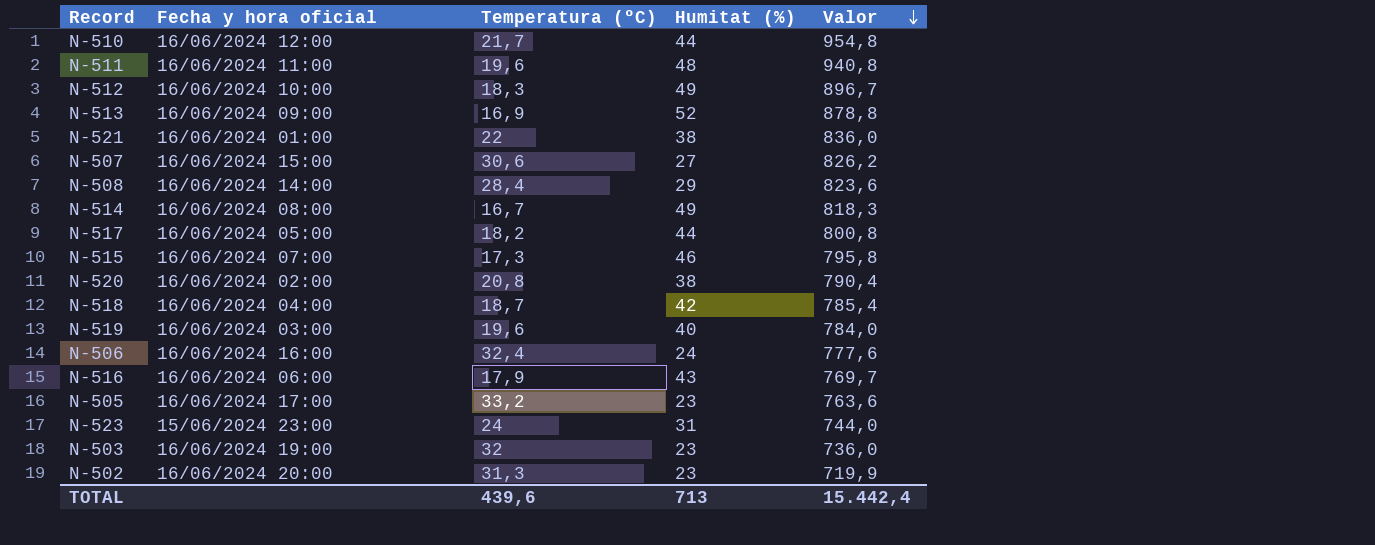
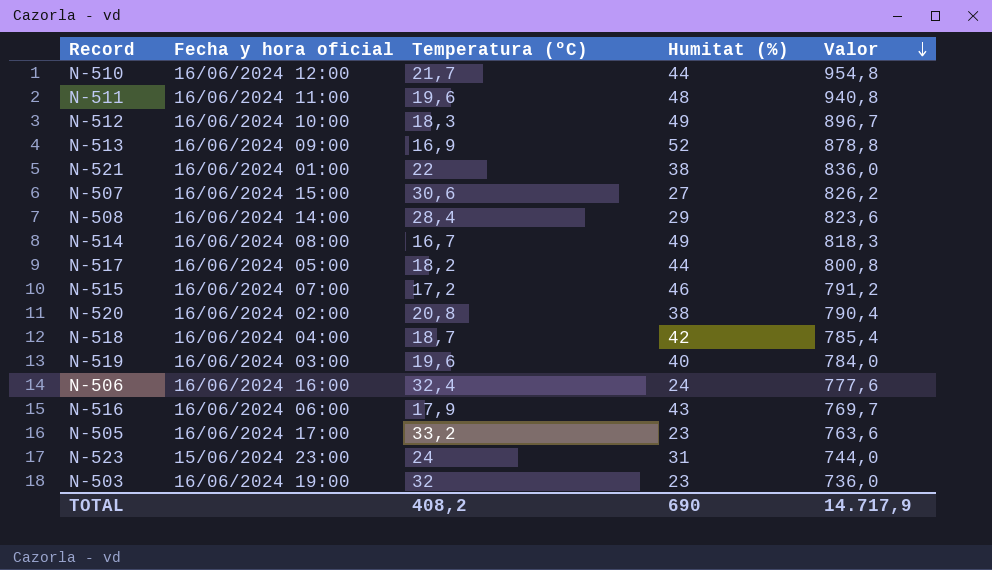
row N-502: 16/06/2024 20:00 | 31,3 | 23 | 719,9 -> none
N-515 | Temperatura (ºC): 17,3 -> 17,2
N-515 | Valor: 795,8 -> 791,2
TOTAL | Temperatura (ºC): 439,6 -> 408,2
TOTAL | Humitat (%): 713 -> 690
TOTAL | Valor: 15.442,4 -> 14.717,9

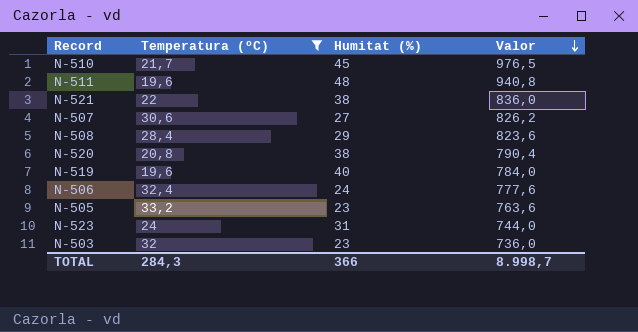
filter: none -> Temperatura (ºC) >= 19,6
column Fecha y hora oficial | position: 2 -> none
N-510 | Humitat (%): 44 -> 45
N-510 | Valor: 954,8 -> 976,5
TOTAL | Temperatura (ºC): 408,2 -> 284,3
TOTAL | Humitat (%): 690 -> 366
TOTAL | Valor: 14.717,9 -> 8.998,7

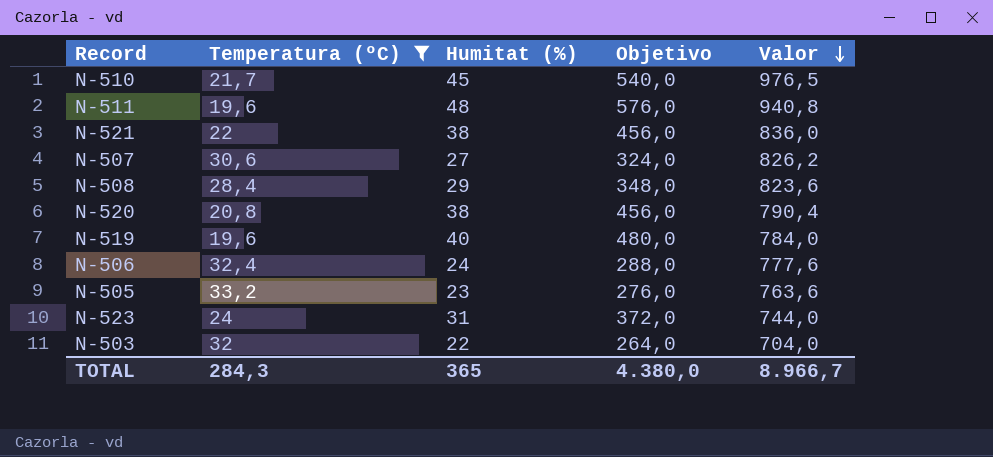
column Objetivo | formula: none -> [Humitat (%)] * 12
N-503 | Humitat (%): 23 -> 22
N-503 | Valor: 736,0 -> 704,0
TOTAL | Humitat (%): 366 -> 365
TOTAL | Valor: 8.998,7 -> 8.966,7

